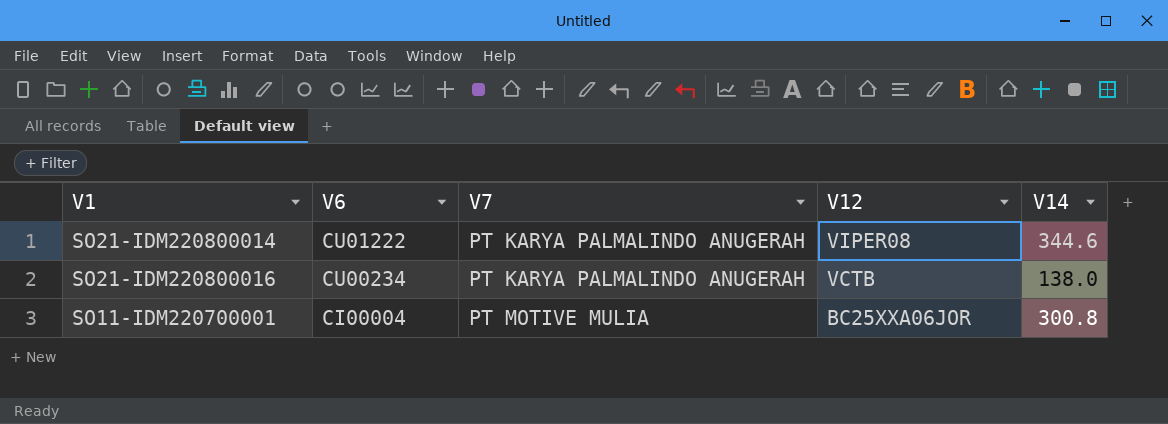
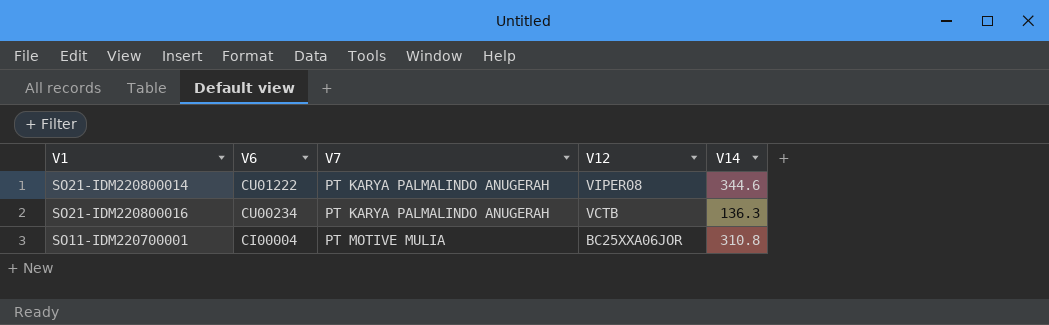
SO21-IDM220800016 | V14: 138.0 -> 136.3
SO11-IDM220700001 | V14: 300.8 -> 310.8

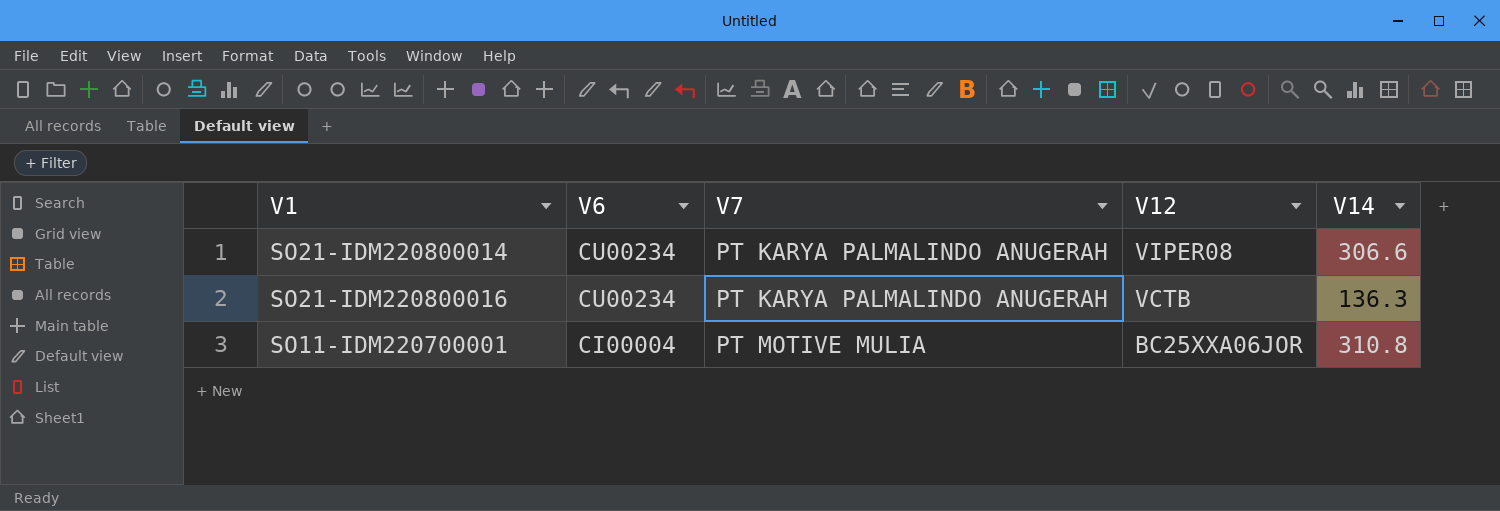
SO21-IDM220800014 | V6: CU01222 -> CU00234
SO21-IDM220800014 | V14: 344.6 -> 306.6

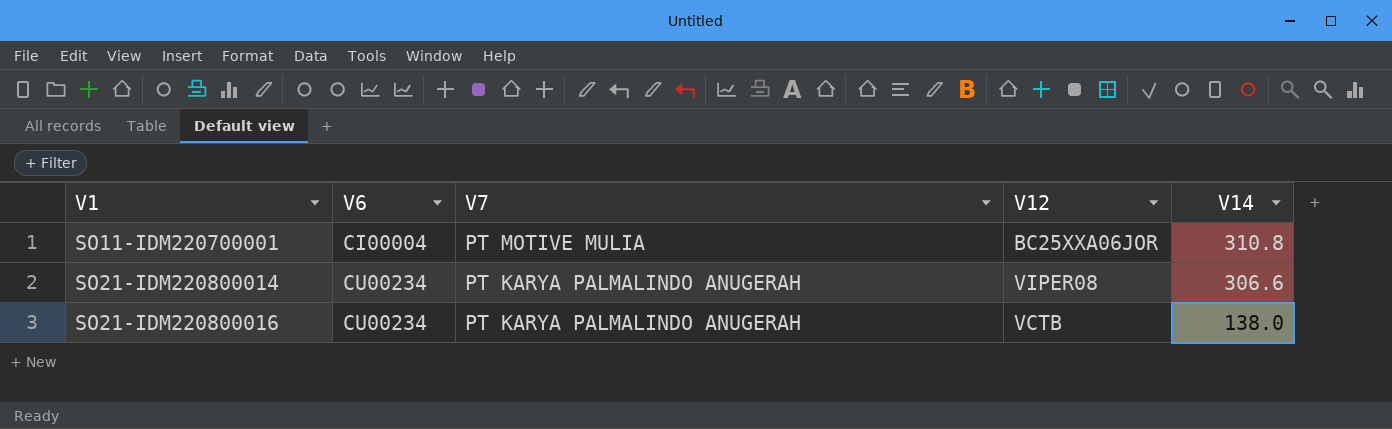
row order: V6 descending -> V1 ascending
SO21-IDM220800016 | V14: 136.3 -> 138.0

